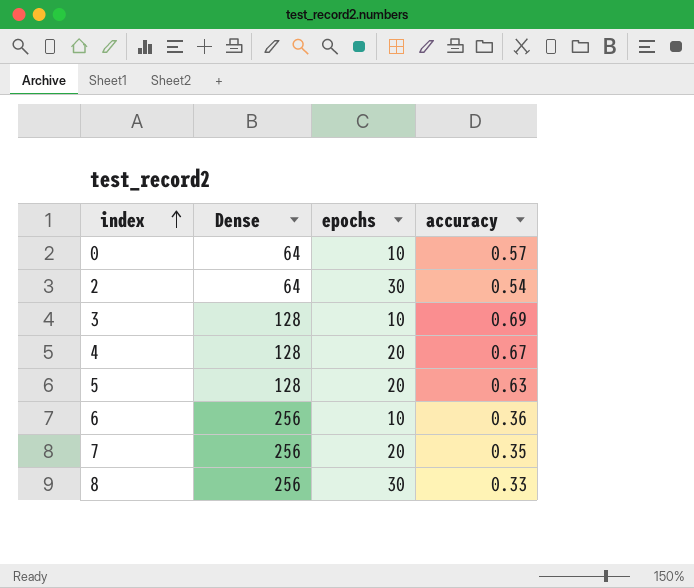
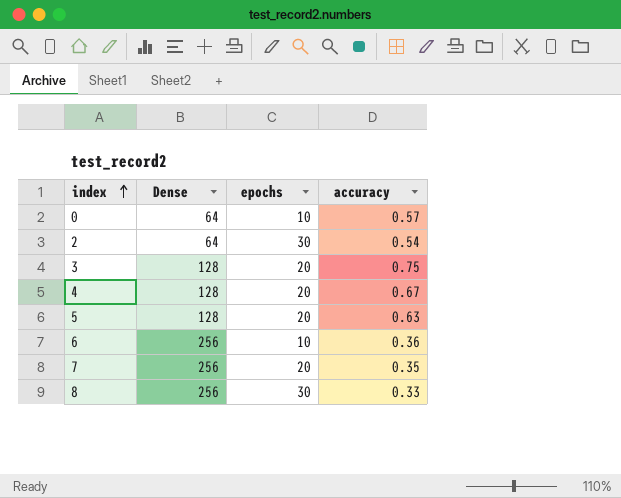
3 | epochs: 10 -> 20
3 | accuracy: 0.69 -> 0.75

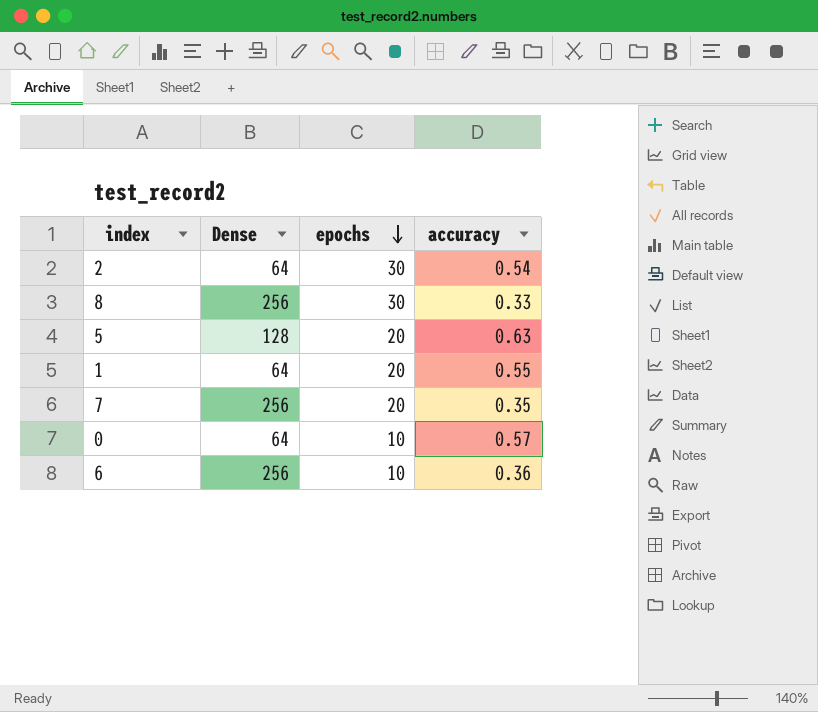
row order: index ascending -> epochs descending
row 3: 128 | 20 | 0.75 -> none
row 4: 128 | 20 | 0.67 -> none
row 1: none -> 64 | 20 | 0.55

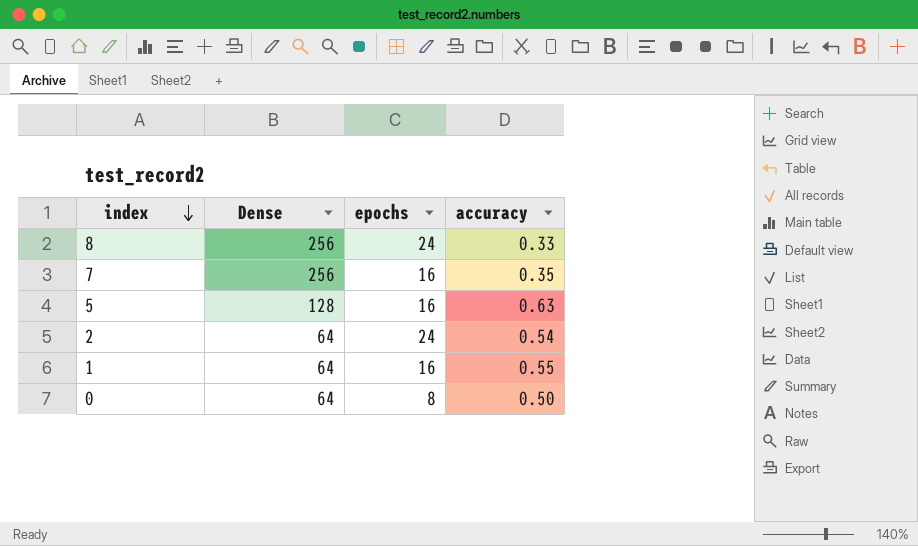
row order: epochs descending -> index descending
row 6: 256 | 10 | 0.36 -> none
8 | epochs: 30 -> 24
7 | epochs: 20 -> 16
5 | epochs: 20 -> 16
2 | epochs: 30 -> 24
1 | epochs: 20 -> 16
0 | epochs: 10 -> 8
0 | accuracy: 0.57 -> 0.50

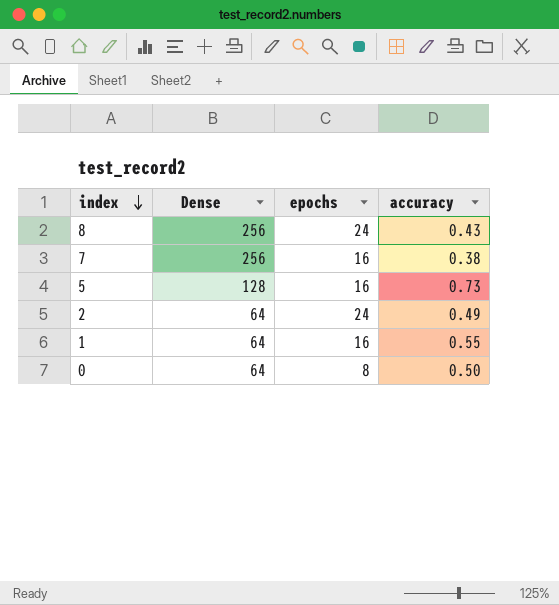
8 | accuracy: 0.33 -> 0.43
7 | accuracy: 0.35 -> 0.38
5 | accuracy: 0.63 -> 0.73
2 | accuracy: 0.54 -> 0.49

